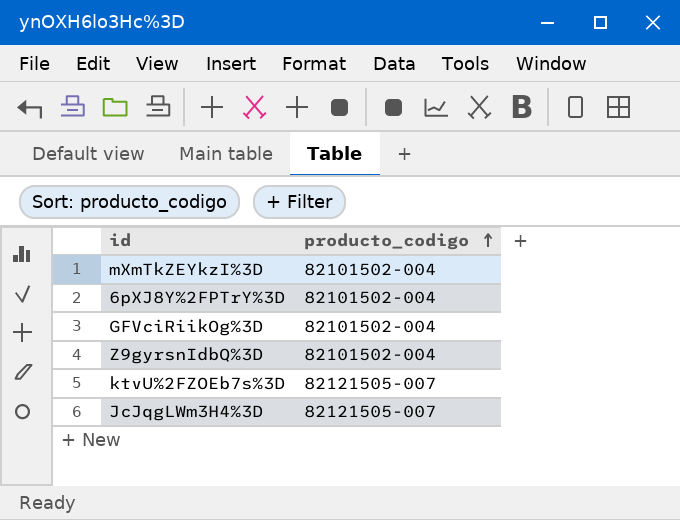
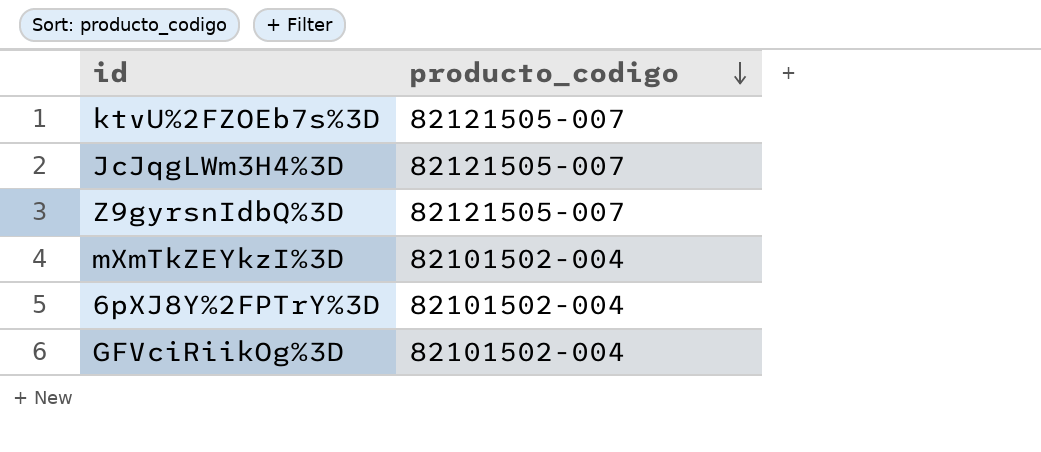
row order: producto_codigo ascending -> producto_codigo descending
Z9gyrsnIdbQ%3D | producto_codigo: 82101502-004 -> 82121505-007

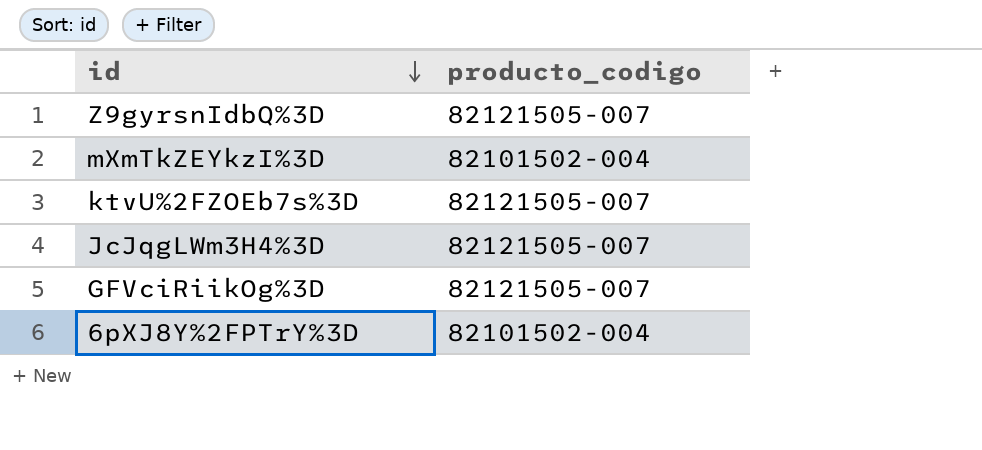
row order: producto_codigo descending -> id descending
GFVciRiikOg%3D | producto_codigo: 82101502-004 -> 82121505-007

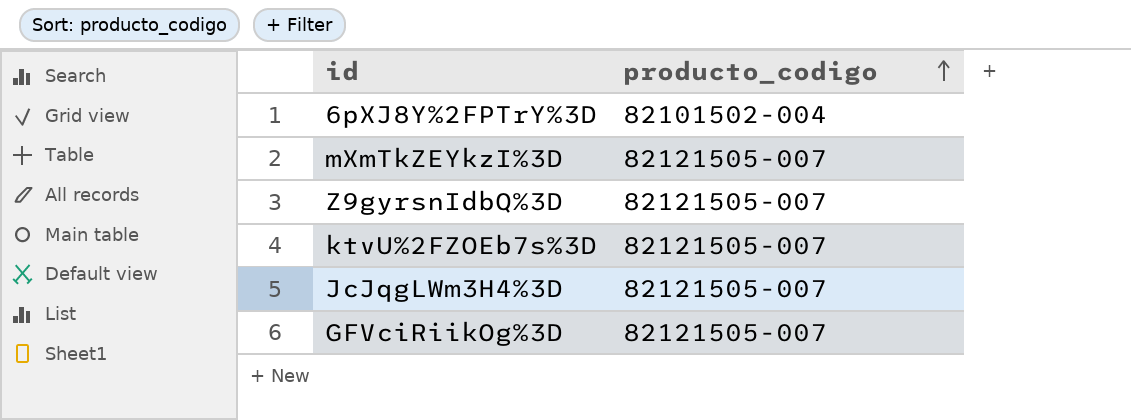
row order: id descending -> producto_codigo ascending
mXmTkZEYkzI%3D | producto_codigo: 82101502-004 -> 82121505-007

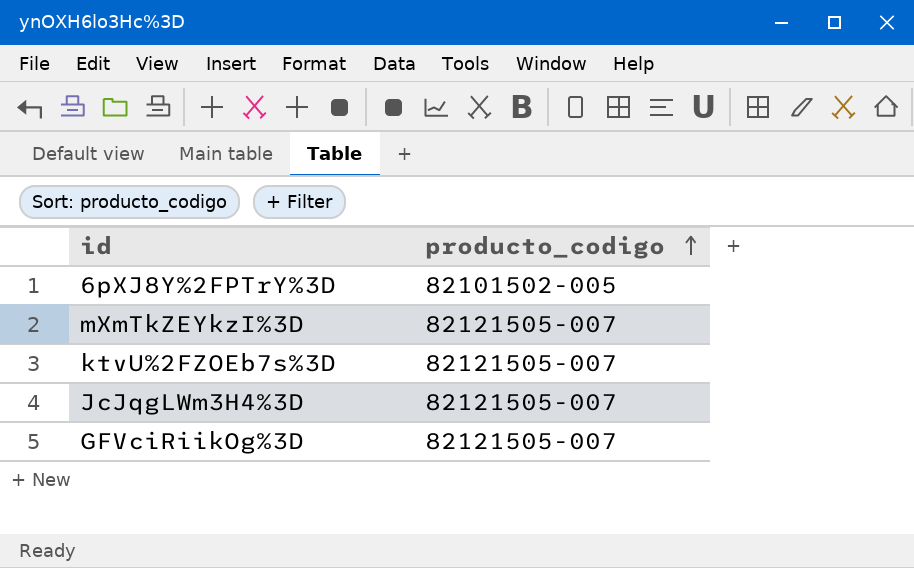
row Z9gyrsnIdbQ%3D: 82121505-007 -> none
6pXJ8Y%2FPTrY%3D | producto_codigo: 82101502-004 -> 82101502-005

